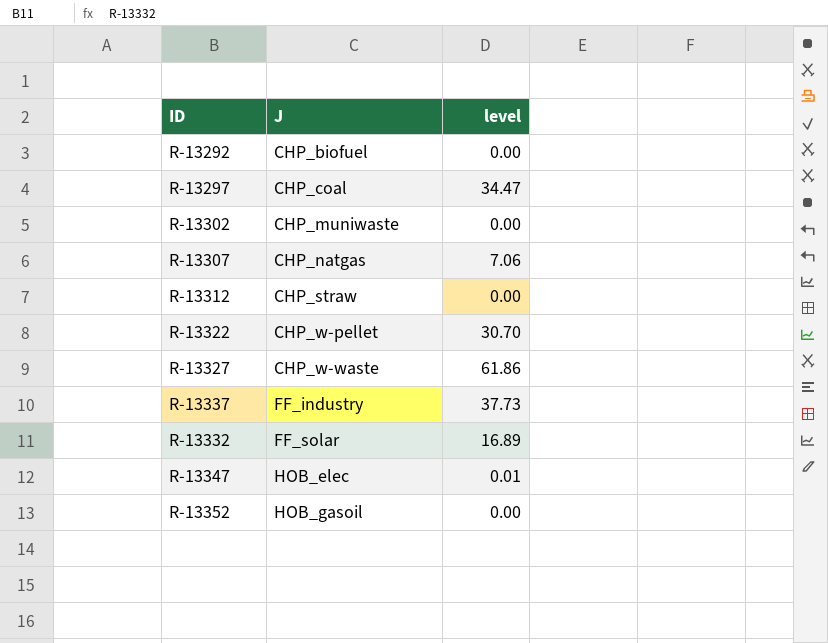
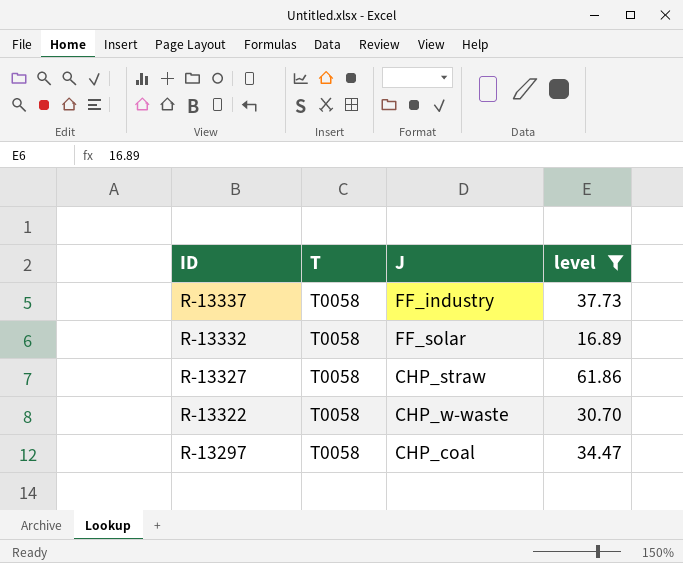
filter: none -> level >= 16.89
row order: J ascending -> ID descending
column T | position: none -> 2
R-13327 | J: CHP_w-waste -> CHP_straw
R-13322 | J: CHP_w-pellet -> CHP_w-waste

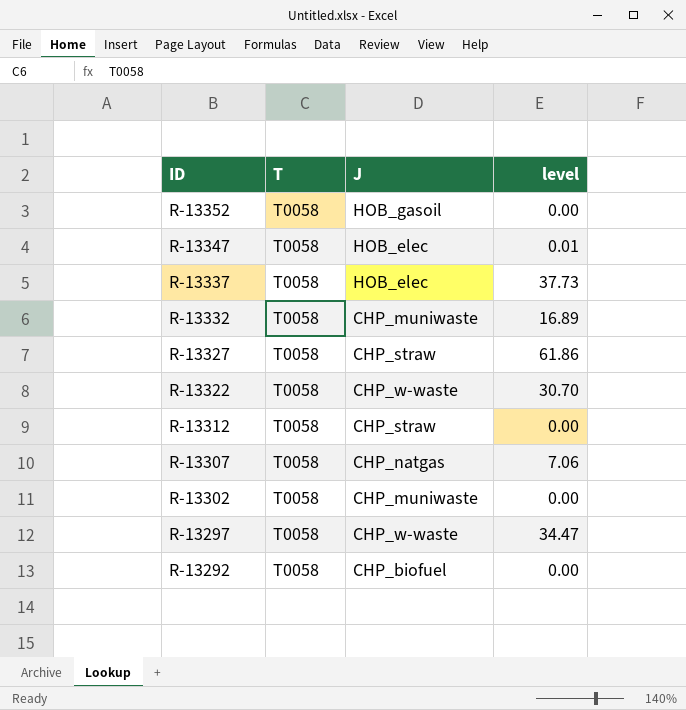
filter: level >= 16.89 -> none
R-13337 | J: FF_industry -> HOB_elec
R-13332 | J: FF_solar -> CHP_muniwaste
R-13297 | J: CHP_coal -> CHP_w-waste

